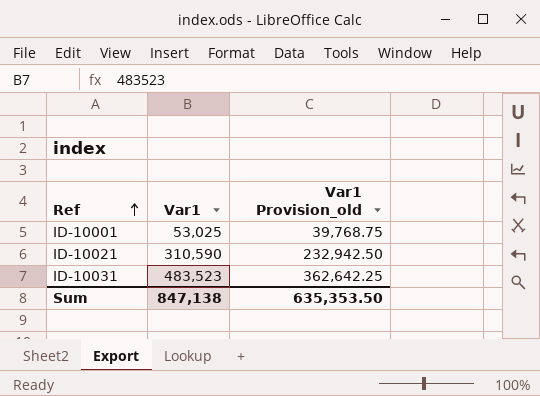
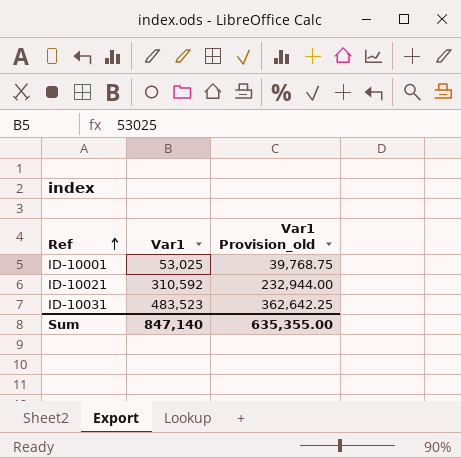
ID-10021 | Var1: 310,590 -> 310,592
ID-10021 | Var1 Provision_old: 232,942.50 -> 232,944.00
Sum | Var1: 847,138 -> 847,140
Sum | Var1 Provision_old: 635,353.50 -> 635,355.00

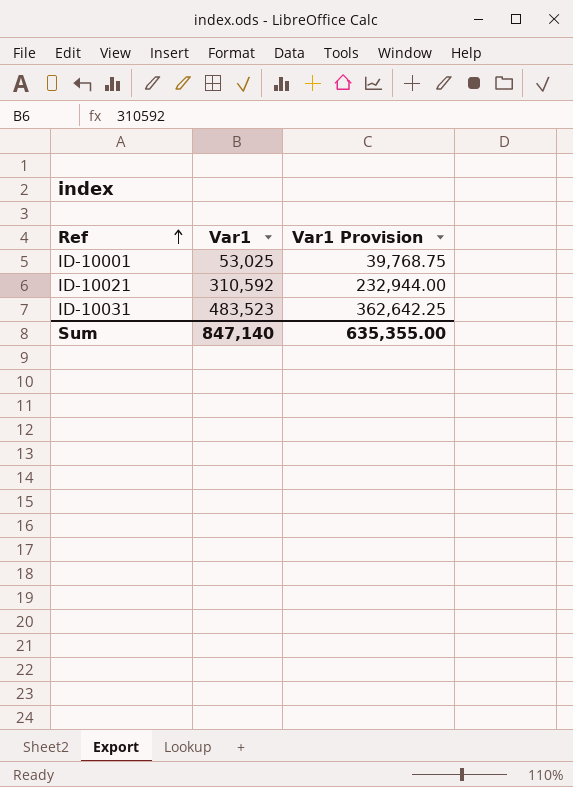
column name: Var1 Provision_old -> Var1 Provision

